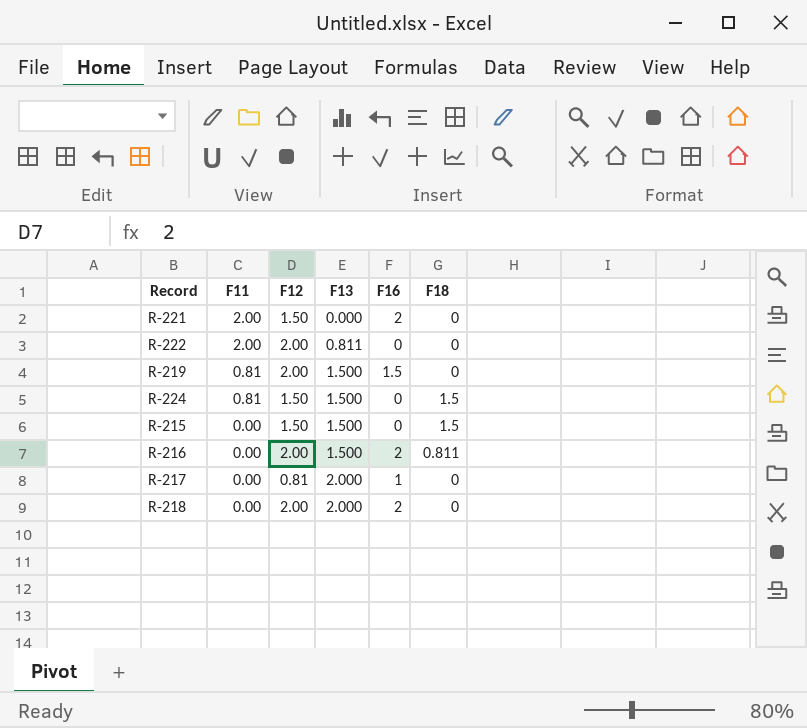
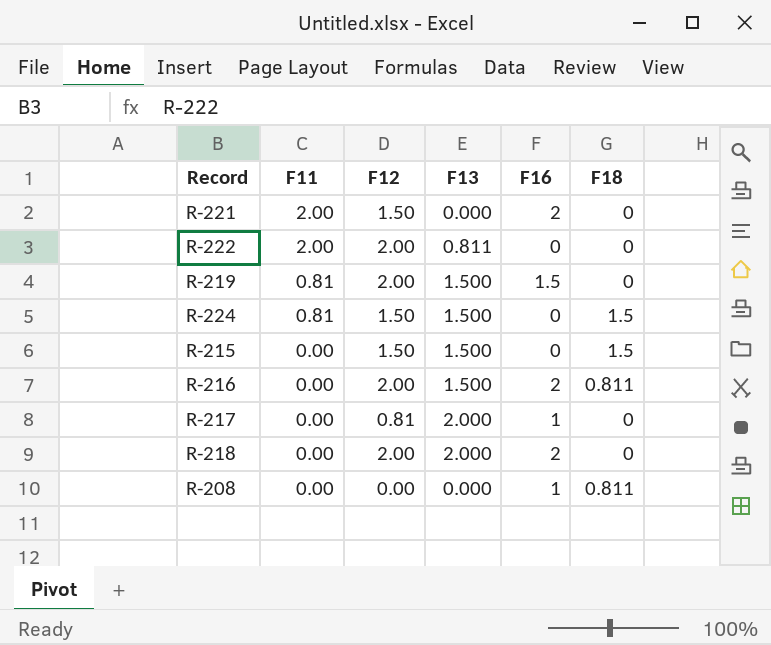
row R-208: none -> 0.00 | 0.00 | 0.000 | 1 | 0.811

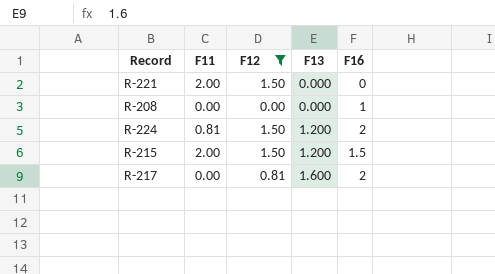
filter: none -> F12 != 2.00
row order: F11 descending -> F13 ascending
column F18 | position: 6 -> none
R-221 | F16: 2 -> 0
R-224 | F13: 1.500 -> 1.200
R-224 | F16: 0 -> 2
R-215 | F11: 0.00 -> 2.00
R-215 | F13: 1.500 -> 1.200
R-215 | F16: 0 -> 1.5
R-217 | F13: 2.000 -> 1.600
R-217 | F16: 1 -> 2

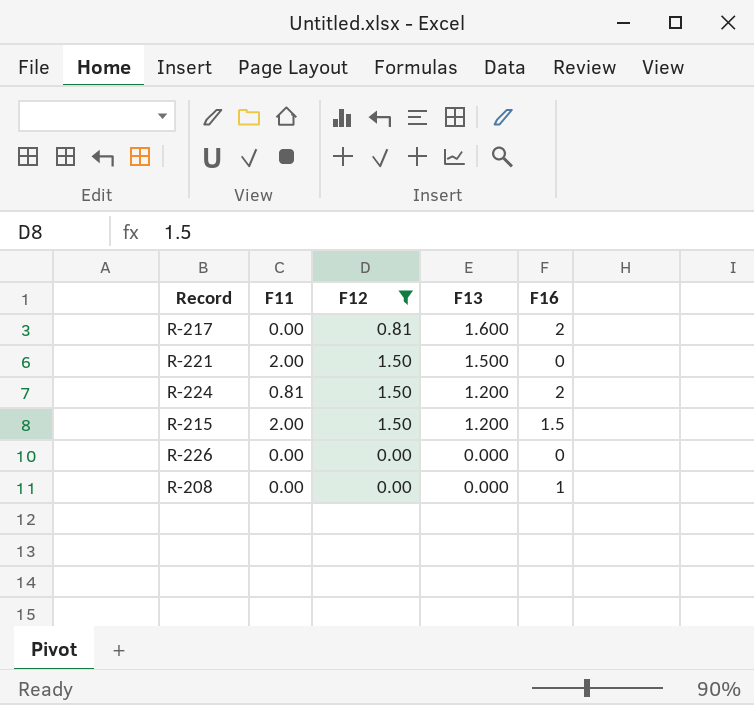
row order: F13 ascending -> F13 descending
R-221 | F13: 0.000 -> 1.500
row R-226: none -> 0.00 | 0.00 | 0.000 | 0

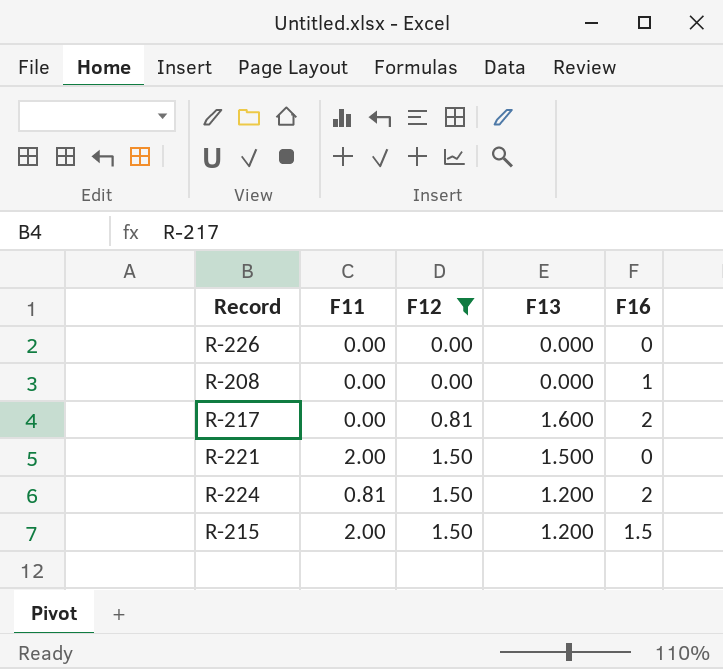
row order: F13 descending -> F12 ascending

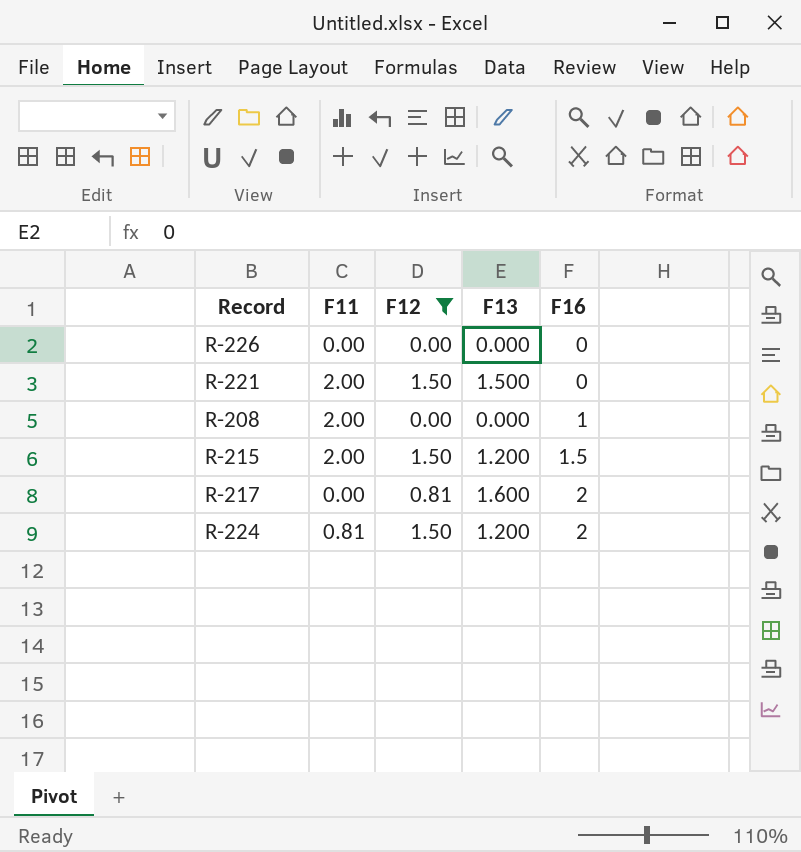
row order: F12 ascending -> F16 ascending
R-208 | F11: 0.00 -> 2.00

